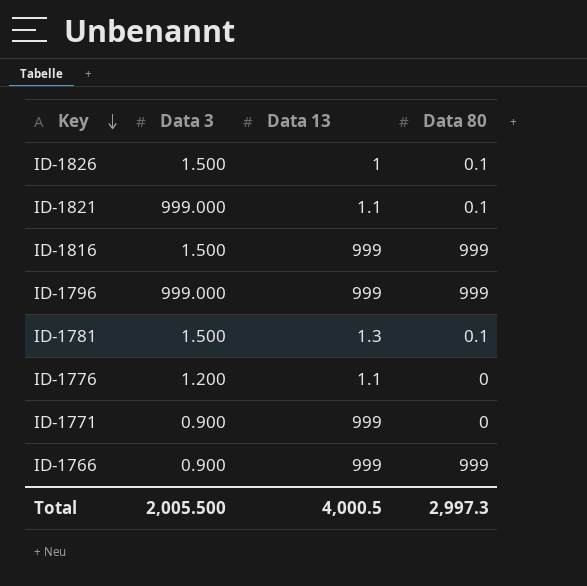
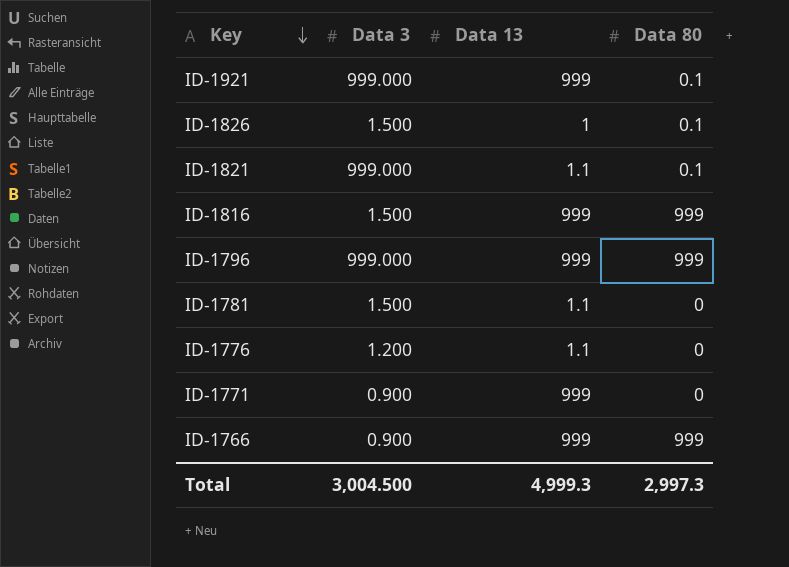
row ID-1921: none -> 999.000 | 999 | 0.1
ID-1781 | Data 13: 1.3 -> 1.1
ID-1781 | Data 80: 0.1 -> 0
Total | Data 3: 2,005.500 -> 3,004.500
Total | Data 13: 4,000.5 -> 4,999.3

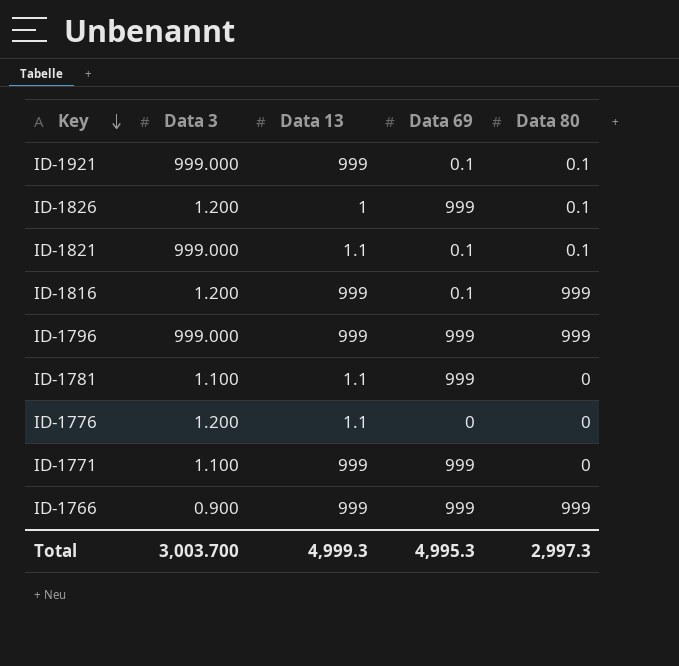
column Data 69 | position: none -> 4
ID-1826 | Data 3: 1.500 -> 1.200
ID-1816 | Data 3: 1.500 -> 1.200
ID-1781 | Data 3: 1.500 -> 1.100
ID-1771 | Data 3: 0.900 -> 1.100
Total | Data 3: 3,004.500 -> 3,003.700

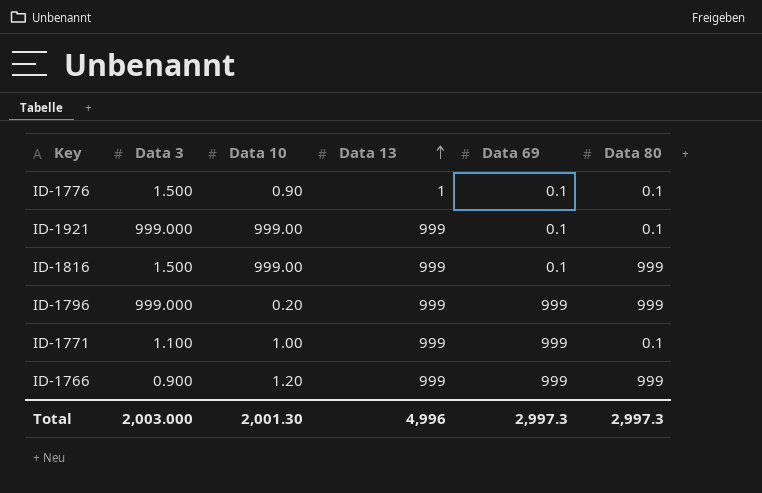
row order: Key descending -> Data 13 ascending
column Data 10 | position: none -> 3
row ID-1826: 1.200 | 1 | 999 | 0.1 -> none
row ID-1821: 999.000 | 1.1 | 0.1 | 0.1 -> none
row ID-1781: 1.100 | 1.1 | 999 | 0 -> none
ID-1776 | Data 3: 1.200 -> 1.500
ID-1776 | Data 13: 1.1 -> 1
ID-1776 | Data 69: 0 -> 0.1
ID-1776 | Data 80: 0 -> 0.1
ID-1816 | Data 3: 1.200 -> 1.500
ID-1771 | Data 80: 0 -> 0.1
Total | Data 3: 3,003.700 -> 2,003.000
Total | Data 13: 4,999.3 -> 4,996
Total | Data 69: 4,995.3 -> 2,997.3

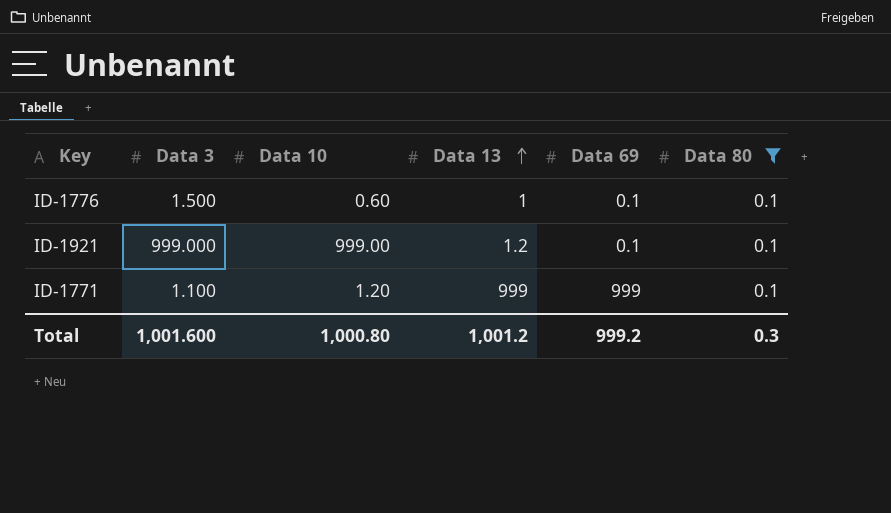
filter: none -> Data 80 = 0.1
ID-1776 | Data 10: 0.90 -> 0.60
ID-1921 | Data 13: 999 -> 1.2
ID-1771 | Data 10: 1.00 -> 1.20
Total | Data 3: 2,003.000 -> 1,001.600
Total | Data 10: 2,001.30 -> 1,000.80
Total | Data 13: 4,996 -> 1,001.2
Total | Data 69: 2,997.3 -> 999.2
Total | Data 80: 2,997.3 -> 0.3

